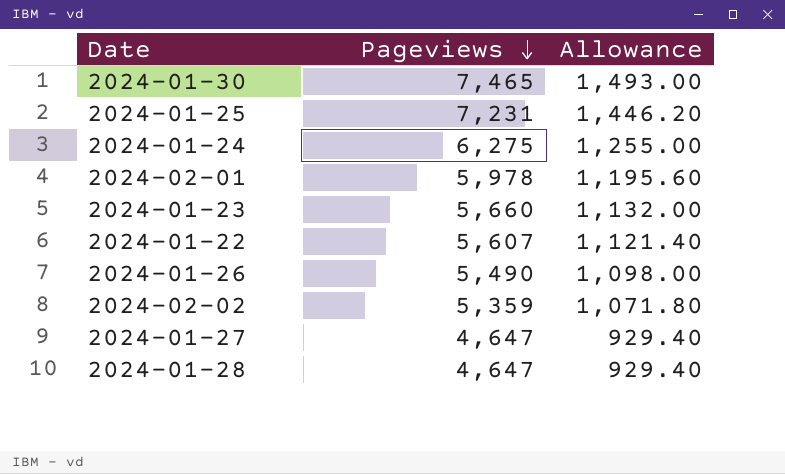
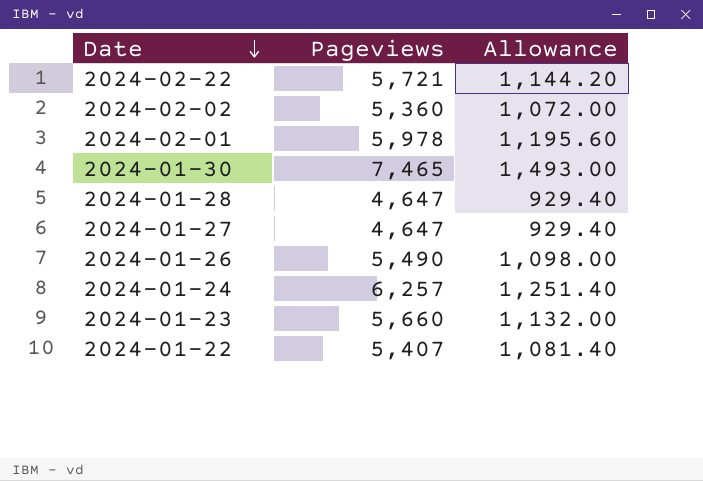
row order: Pageviews descending -> Date descending
row 2024-01-25: 7,231 | 1,446.20 -> none
row 2024-02-22: none -> 5,721 | 1,144.20
2024-02-02 | Pageviews: 5,359 -> 5,360
2024-02-02 | Allowance: 1,071.80 -> 1,072.00
2024-01-24 | Pageviews: 6,275 -> 6,257
2024-01-24 | Allowance: 1,255.00 -> 1,251.40
2024-01-22 | Pageviews: 5,607 -> 5,407
2024-01-22 | Allowance: 1,121.40 -> 1,081.40

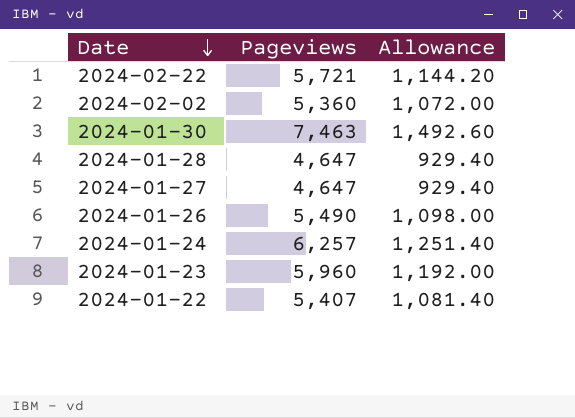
row 2024-02-01: 5,978 | 1,195.60 -> none
2024-01-30 | Pageviews: 7,465 -> 7,463
2024-01-30 | Allowance: 1,493.00 -> 1,492.60
2024-01-23 | Pageviews: 5,660 -> 5,960
2024-01-23 | Allowance: 1,132.00 -> 1,192.00

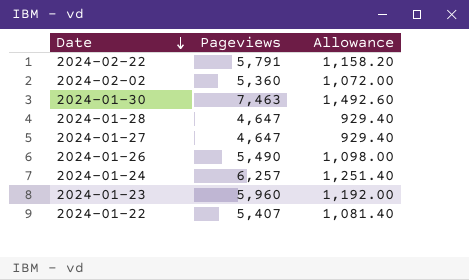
2024-02-22 | Pageviews: 5,721 -> 5,791
2024-02-22 | Allowance: 1,144.20 -> 1,158.20

